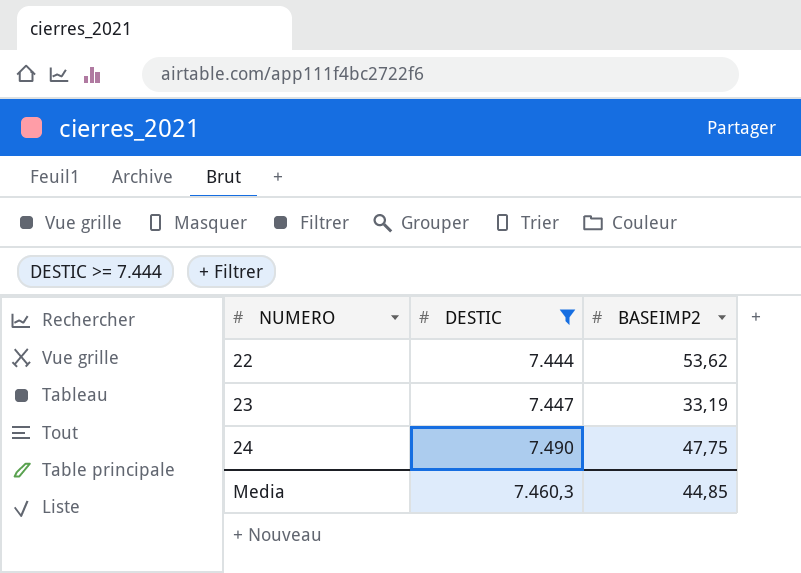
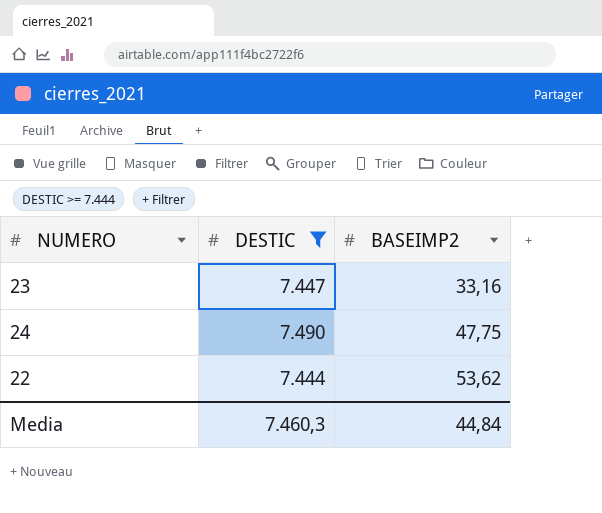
row order: NUMERO ascending -> BASEIMP2 ascending
23 | BASEIMP2: 33,19 -> 33,16
Media | BASEIMP2: 44,85 -> 44,84

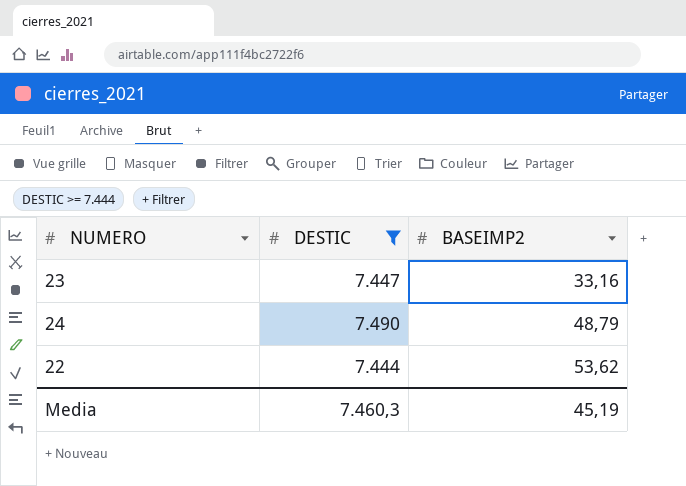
24 | BASEIMP2: 47,75 -> 48,79
Media | BASEIMP2: 44,84 -> 45,19

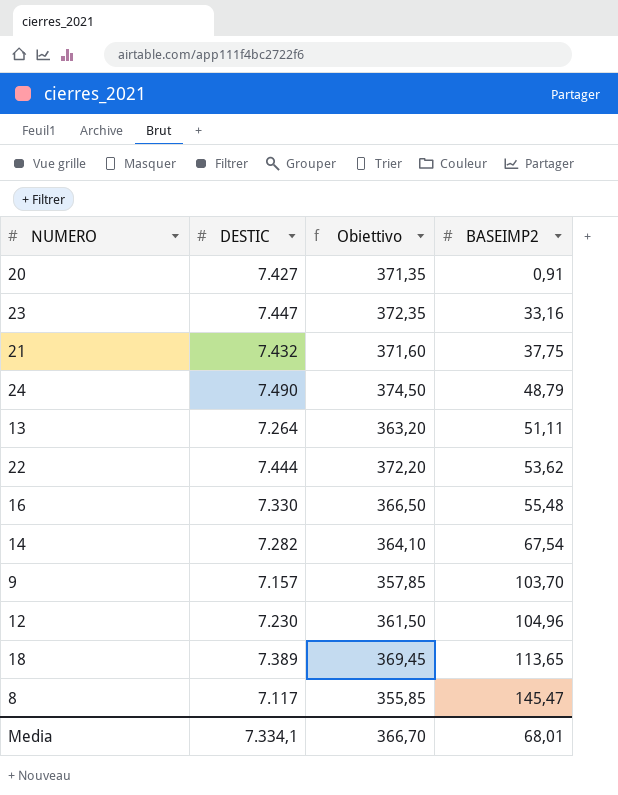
filter: DESTIC >= 7.444 -> none
column Obiettivo | formula: none -> [DESTIC] * 0,05
Media | DESTIC: 7.460,3 -> 7.334,1
Media | BASEIMP2: 45,19 -> 68,01

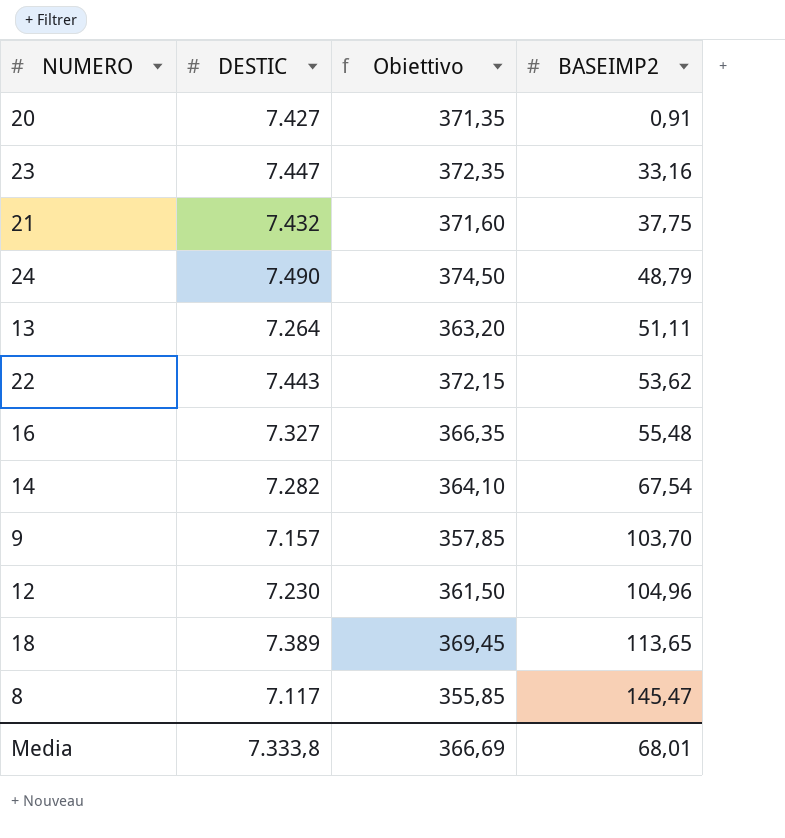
22 | DESTIC: 7.444 -> 7.443
22 | Obiettivo: 372,20 -> 372,15
16 | DESTIC: 7.330 -> 7.327
16 | Obiettivo: 366,50 -> 366,35
Media | DESTIC: 7.334,1 -> 7.333,8
Media | Obiettivo: 366,70 -> 366,69

